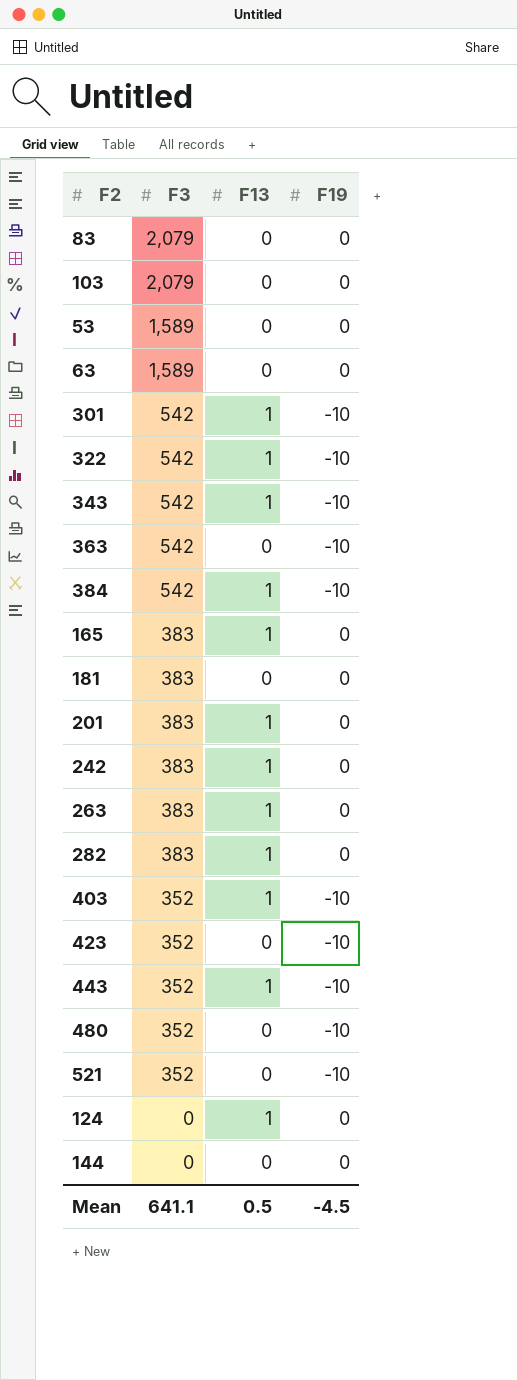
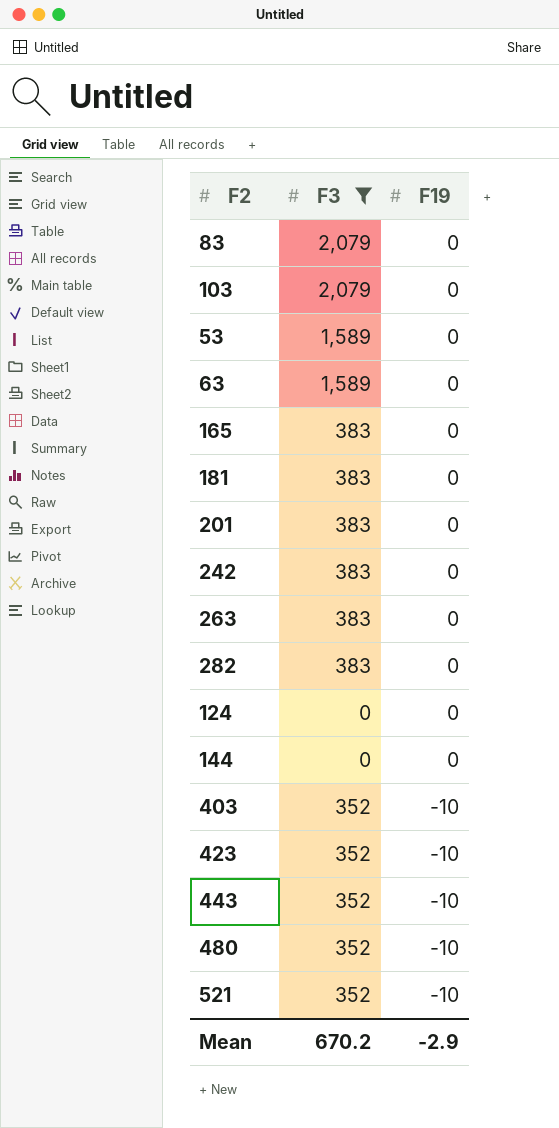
filter: none -> F3 != 542
row order: F3 descending -> F19 descending
column F13 | position: 3 -> none
Mean | F3: 641.1 -> 670.2
Mean | F19: -4.5 -> -2.9

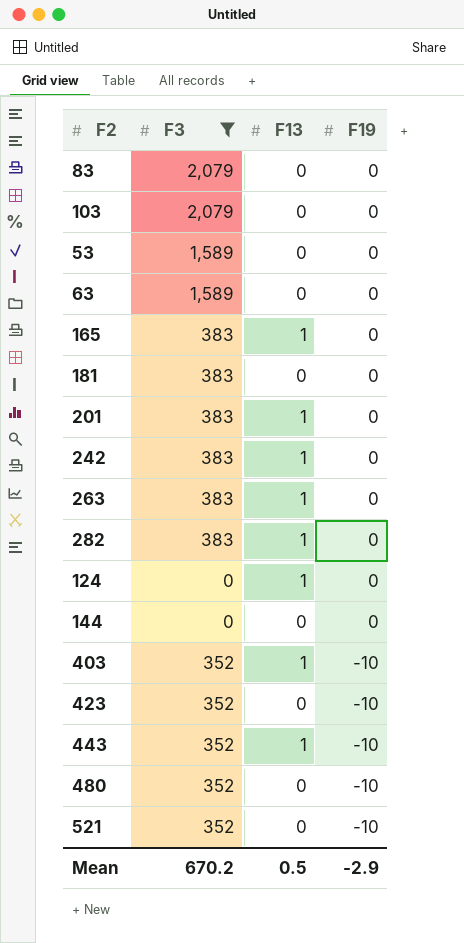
column F13 | position: none -> 3

